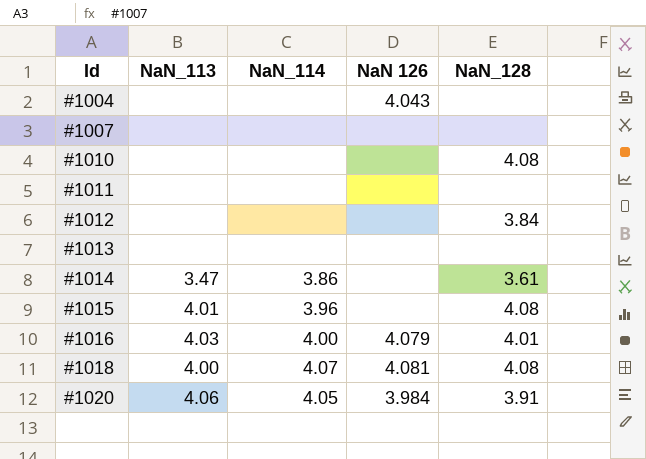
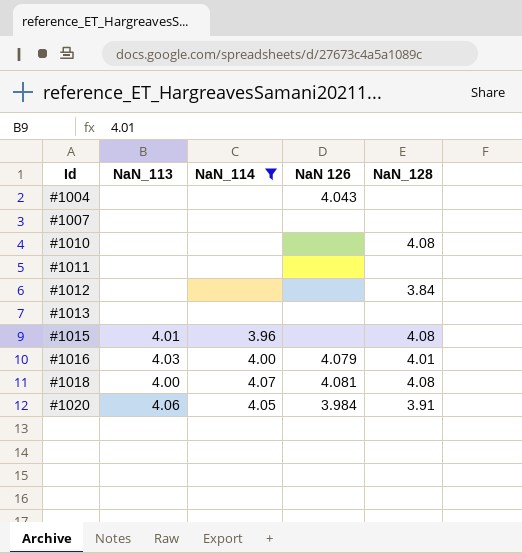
filter: none -> NaN_114 != 3.86

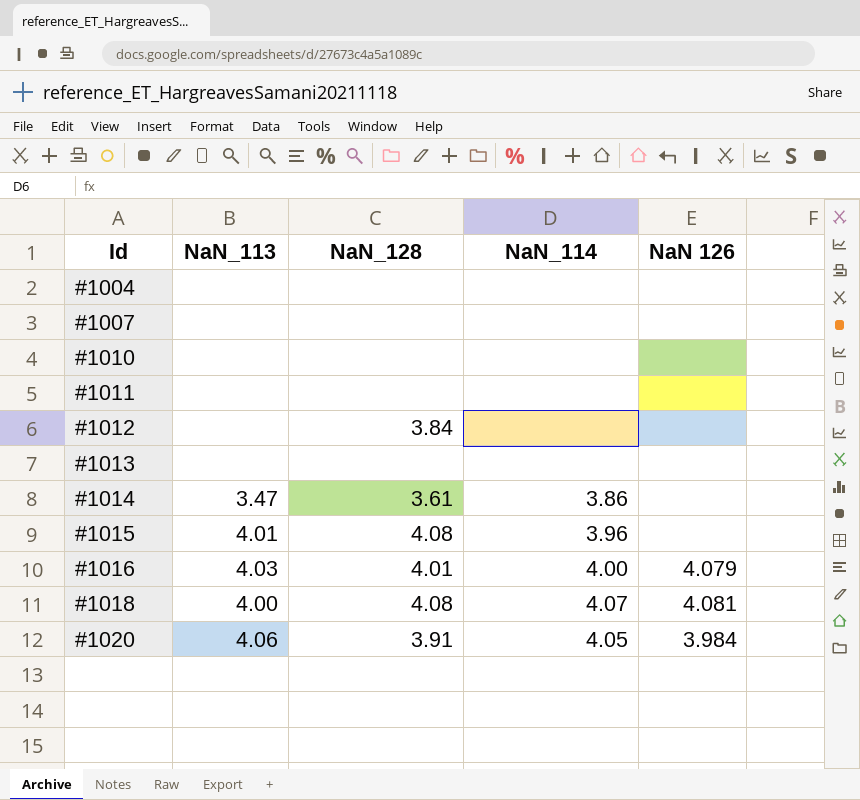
filter: NaN_114 != 3.86 -> none
column NaN_128 | position: 5 -> 3
#1004 | NaN 126: 4.043 -> none
#1010 | NaN_128: 4.08 -> none

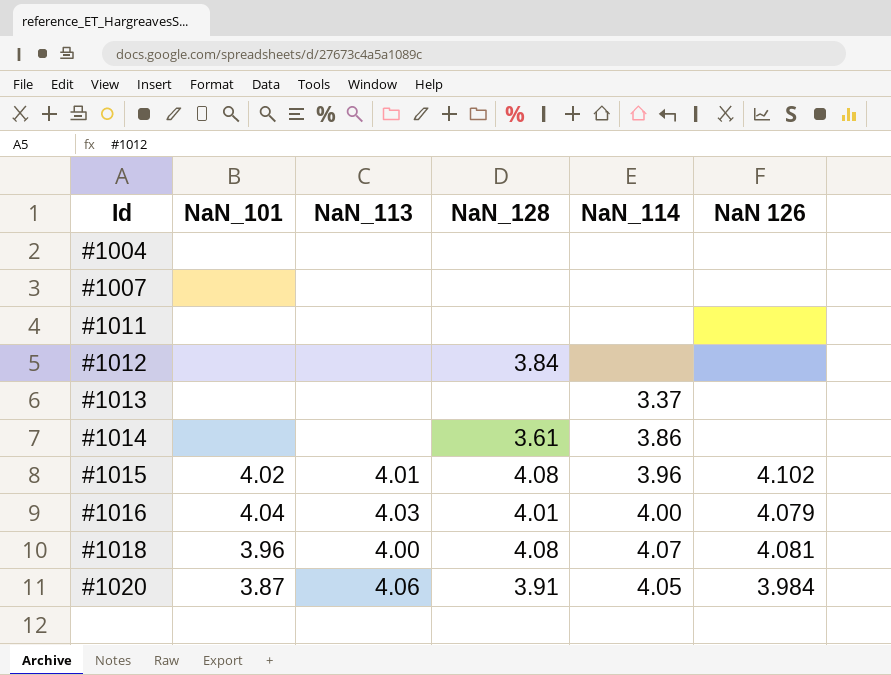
column NaN_101 | position: none -> 2
row #1010: none | none | none | none -> none
#1013 | NaN_114: none -> 3.37
#1014 | NaN_113: 3.47 -> none
#1015 | NaN 126: none -> 4.102

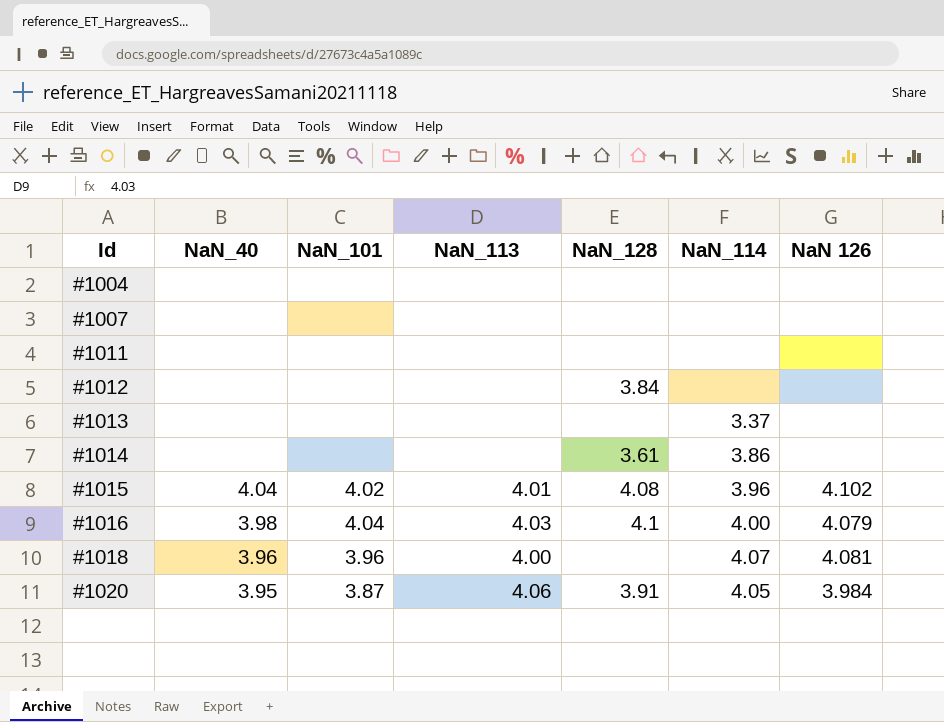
column NaN_40 | position: none -> 2
#1016 | NaN_128: 4.01 -> 4.1
#1018 | NaN_128: 4.08 -> none

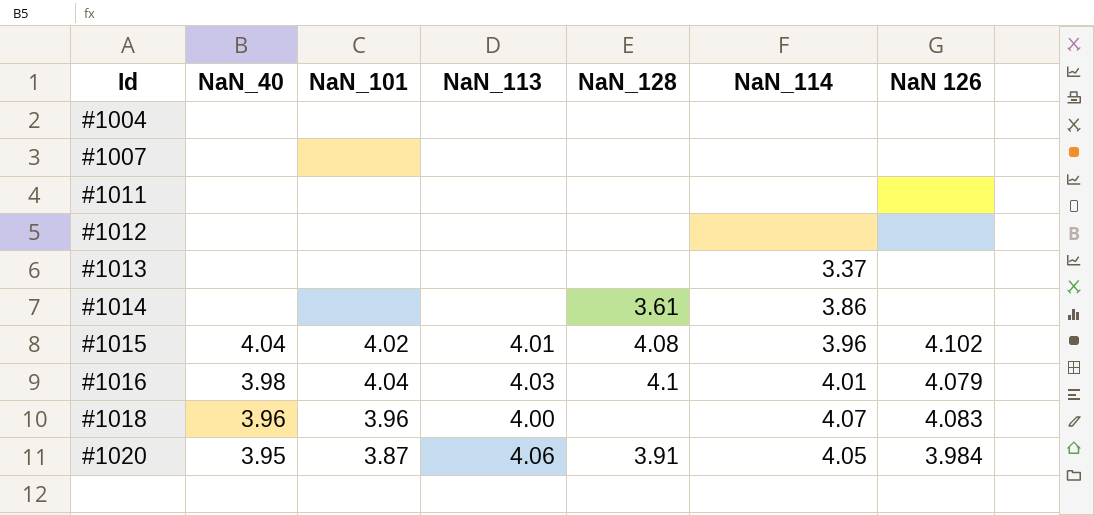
#1012 | NaN_128: 3.84 -> none
#1016 | NaN_114: 4.00 -> 4.01
#1018 | NaN 126: 4.081 -> 4.083

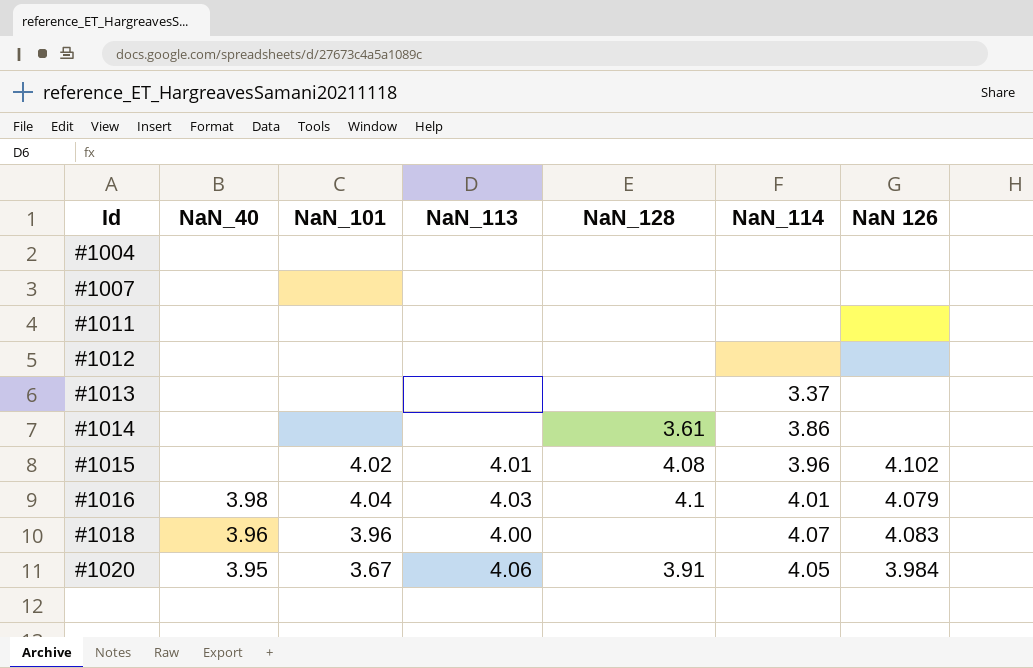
#1015 | NaN_40: 4.04 -> none
#1020 | NaN_101: 3.87 -> 3.67

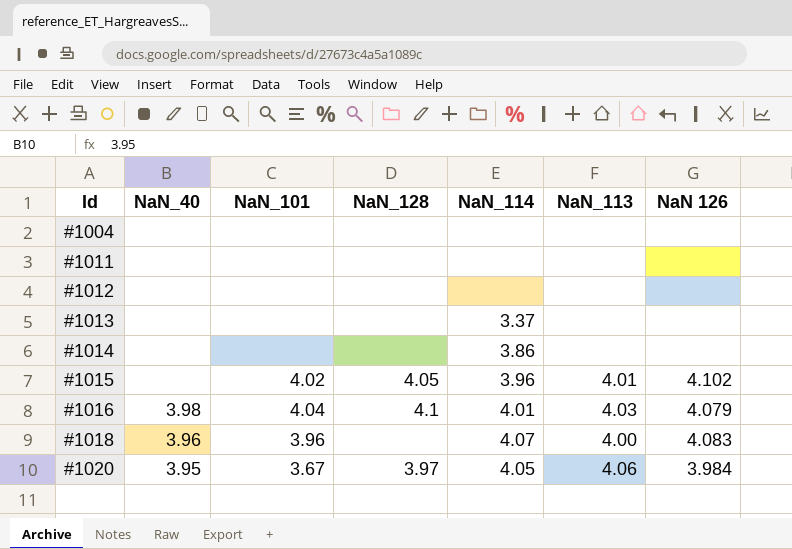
column NaN_113 | position: 4 -> 6
row #1007: none | none | none | none | none | none -> none
#1014 | NaN_128: 3.61 -> none
#1015 | NaN_128: 4.08 -> 4.05
#1020 | NaN_128: 3.91 -> 3.97

